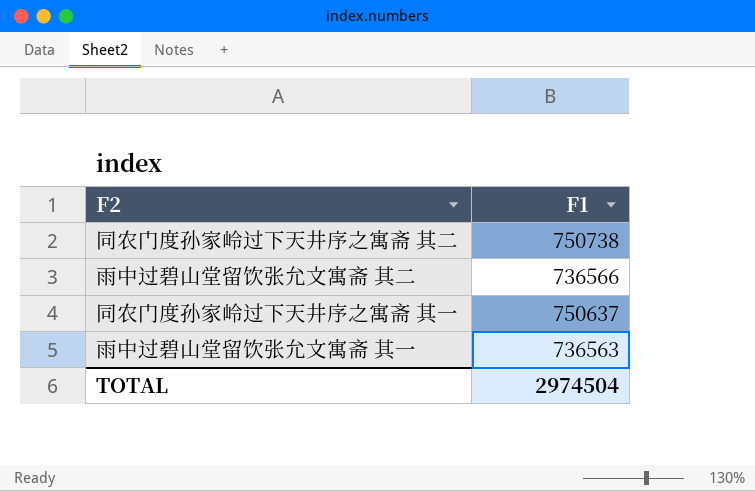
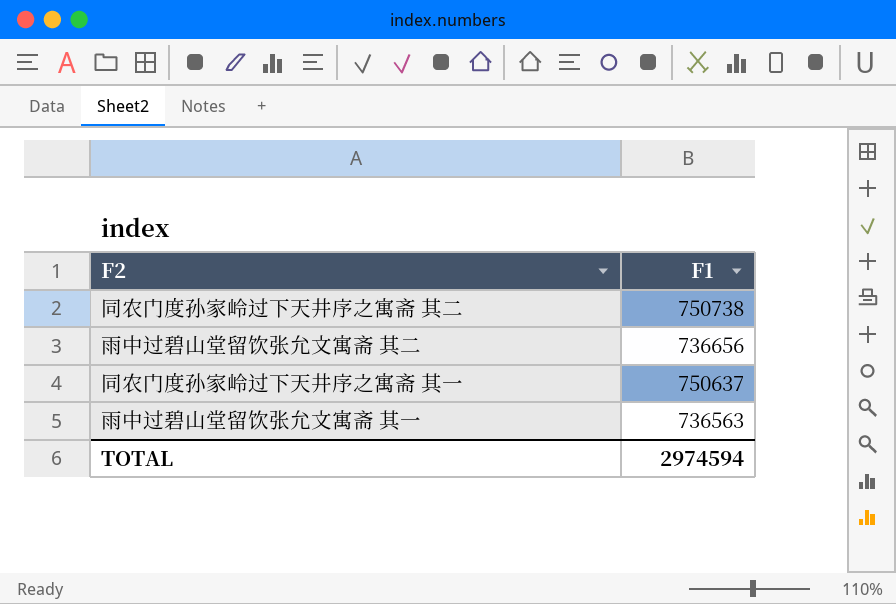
雨中过碧山堂留饮张允文寓斋 其二 | F1: 736566 -> 736656
TOTAL | F1: 2974504 -> 2974594

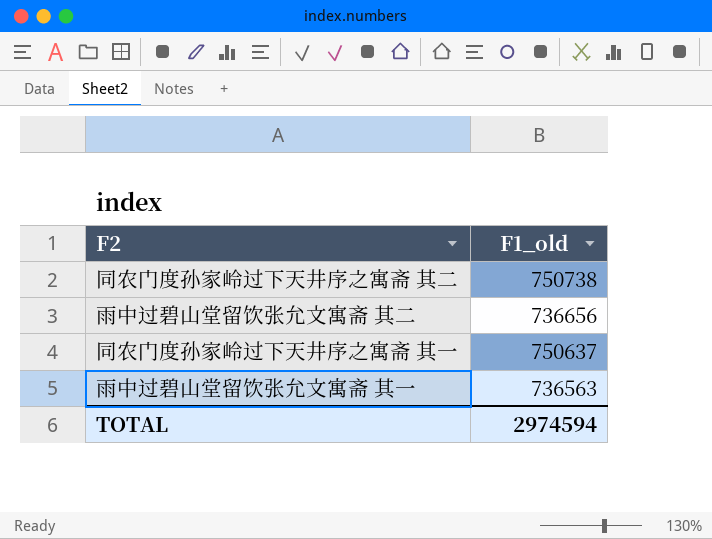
column name: F1 -> F1_old

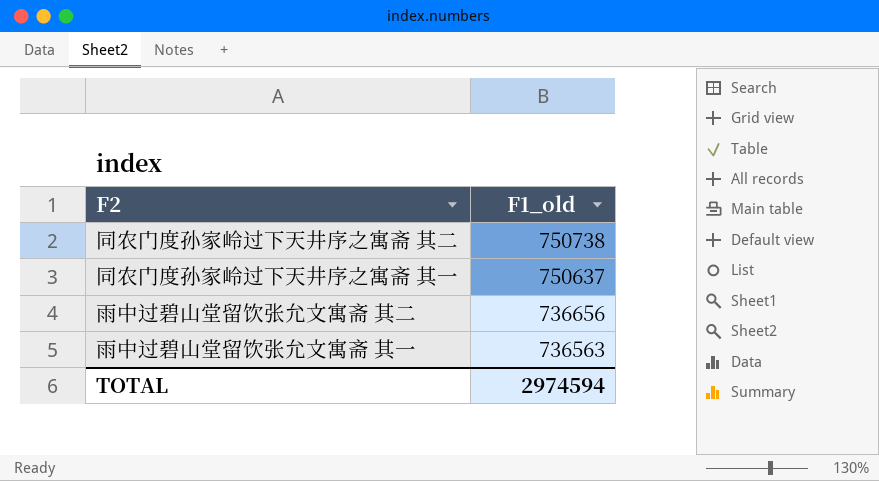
row order: none -> F1_old descending

